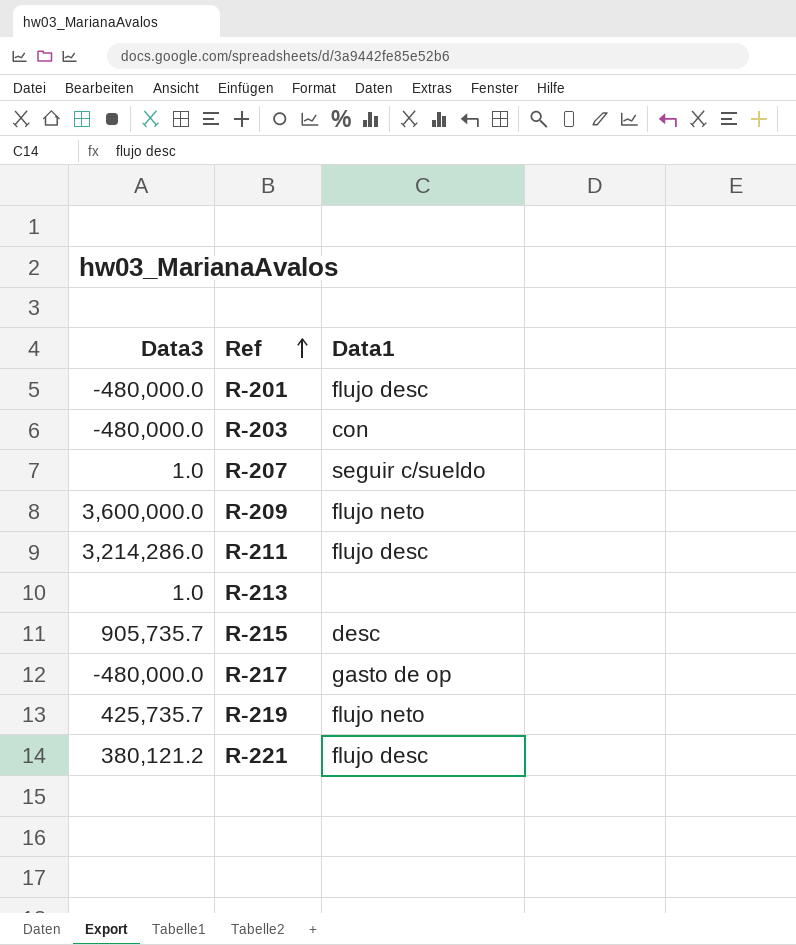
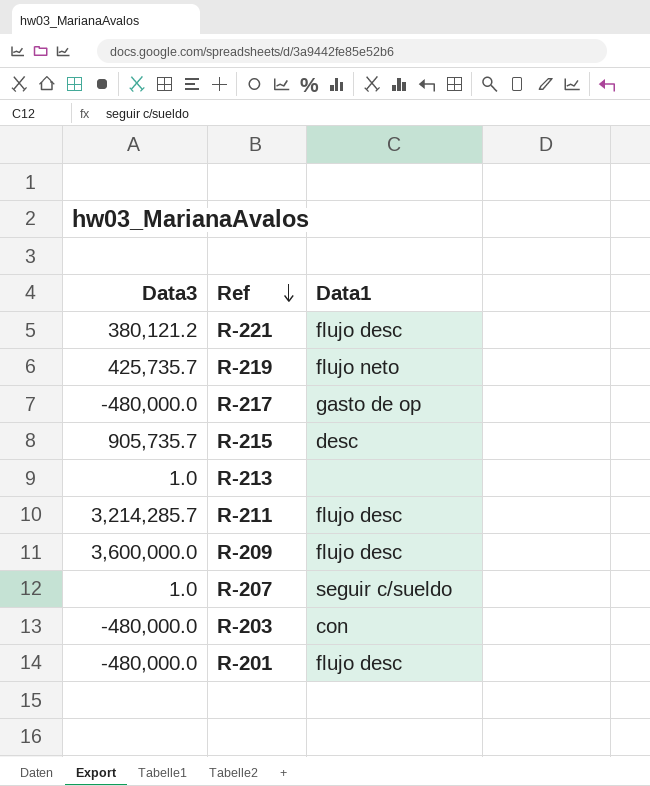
row order: Ref ascending -> Ref descending
R-211 | Data3: 3,214,286.0 -> 3,214,285.7
R-209 | Data1: flujo neto -> flujo desc

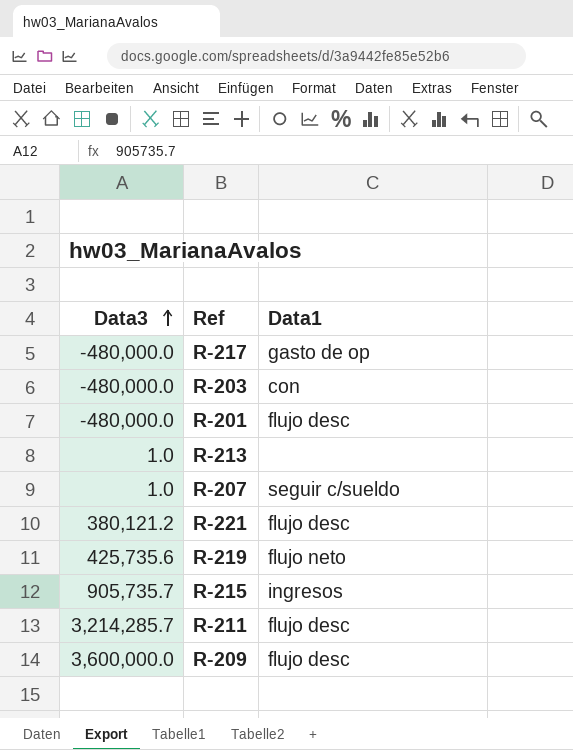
row order: Ref descending -> Data3 ascending
R-219 | Data3: 425,735.7 -> 425,735.6
R-215 | Data1: desc -> ingresos

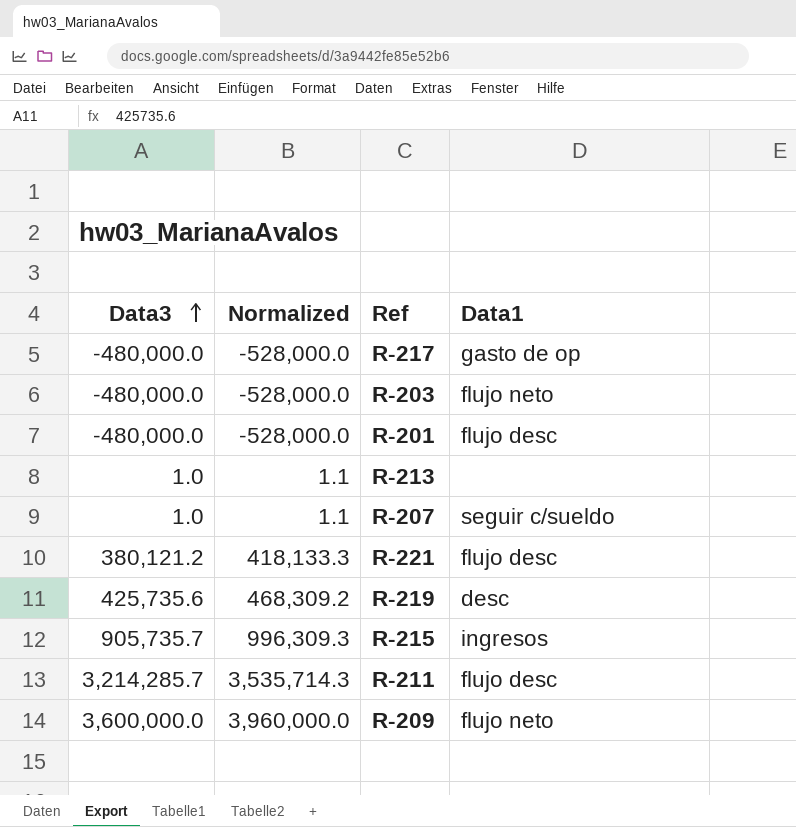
column Normalized | formula: none -> [Data3] * 1.1
R-203 | Data1: con -> flujo neto
R-219 | Data1: flujo neto -> desc
R-209 | Data1: flujo desc -> flujo neto

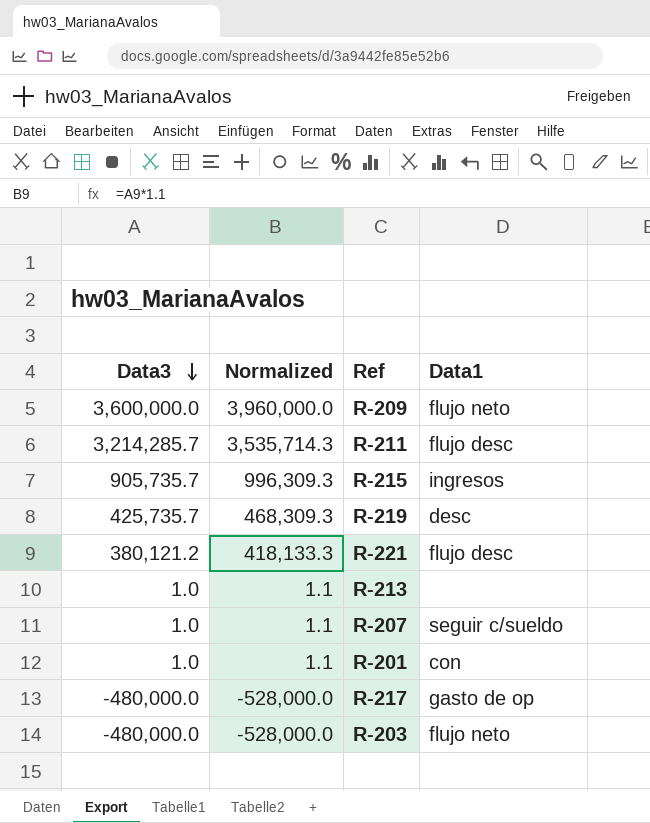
row order: Data3 ascending -> Data3 descending
R-219 | Data3: 425,735.6 -> 425,735.7
R-219 | Normalized: 468,309.2 -> 468,309.3
R-201 | Data3: -480,000.0 -> 1.0
R-201 | Normalized: -528,000.0 -> 1.1
R-201 | Data1: flujo desc -> con

